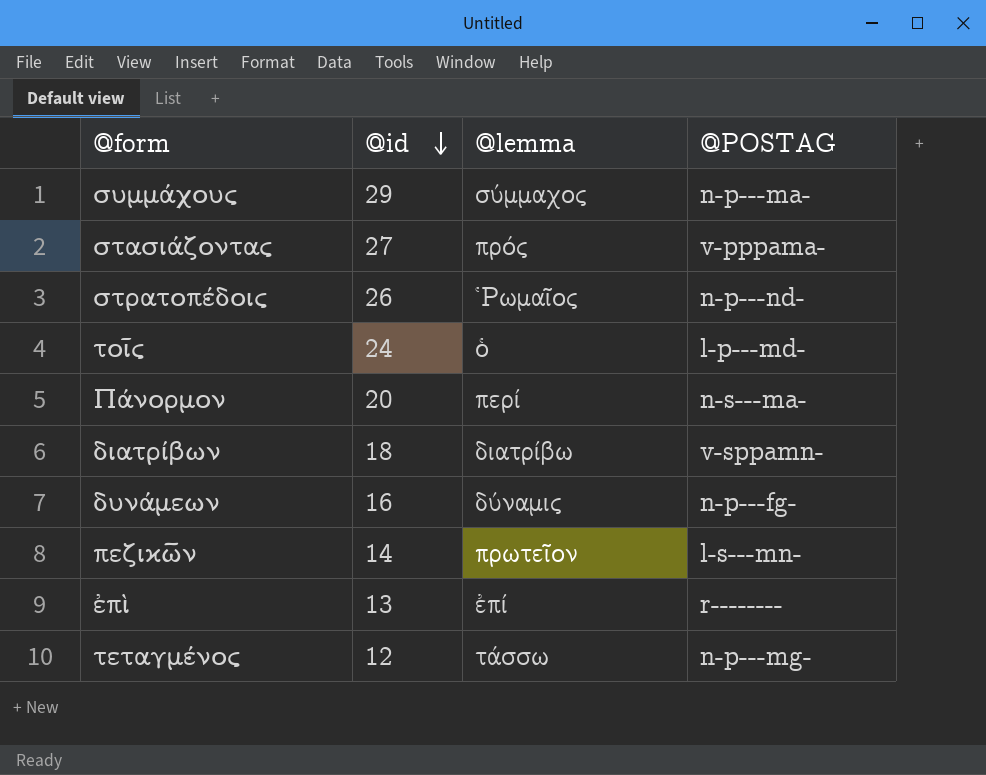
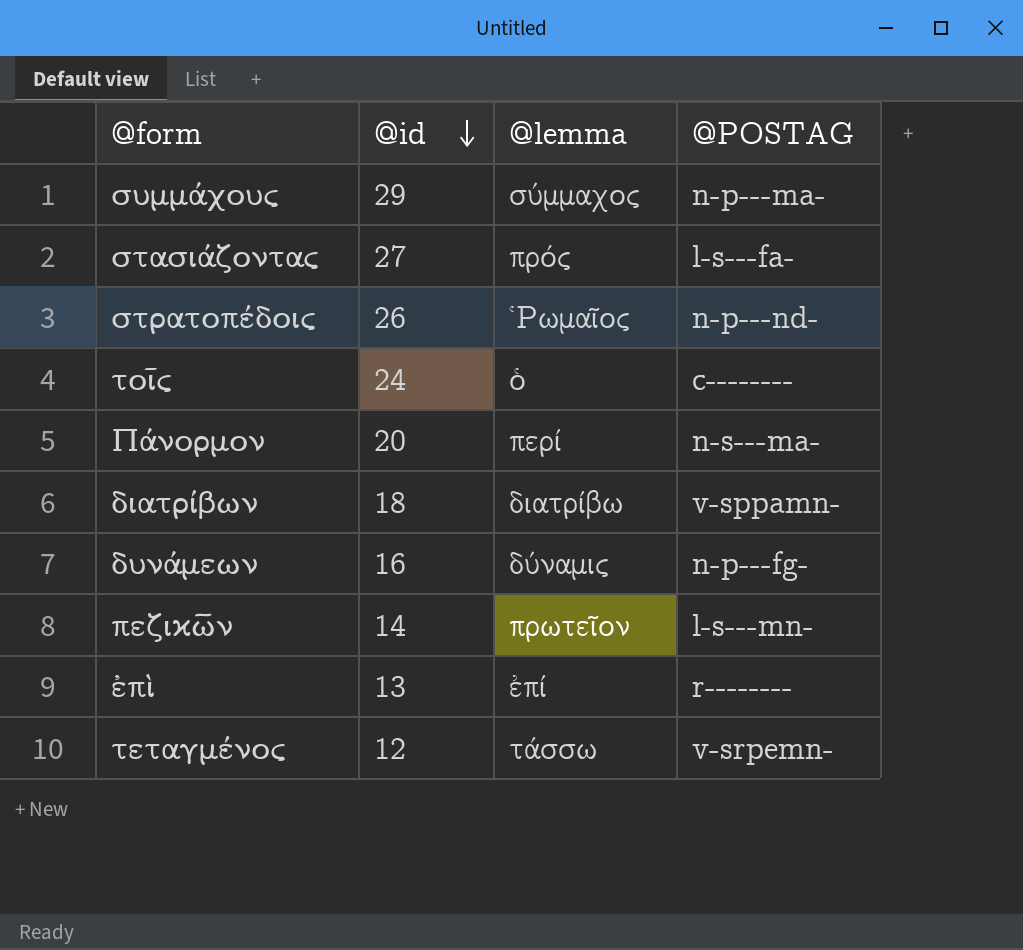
στασιάζοντας | @POSTAG: v-pppama- -> l-s---fa-
τοῖς | @POSTAG: l-p---md- -> c--------
τεταγμένος | @POSTAG: n-p---mg- -> v-srpemn-

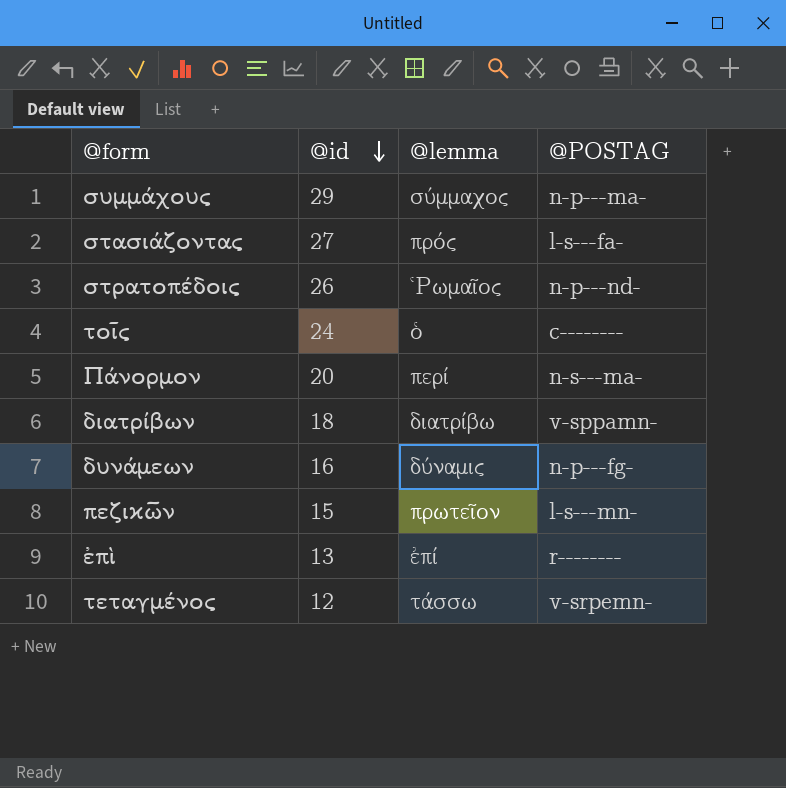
πεζικῶν | @id: 14 -> 15

